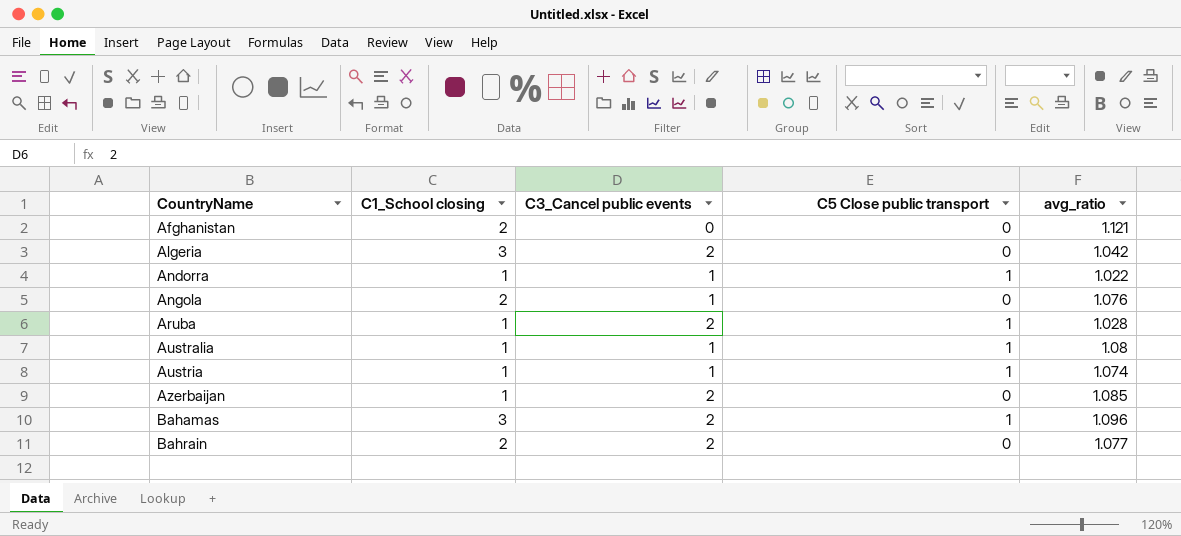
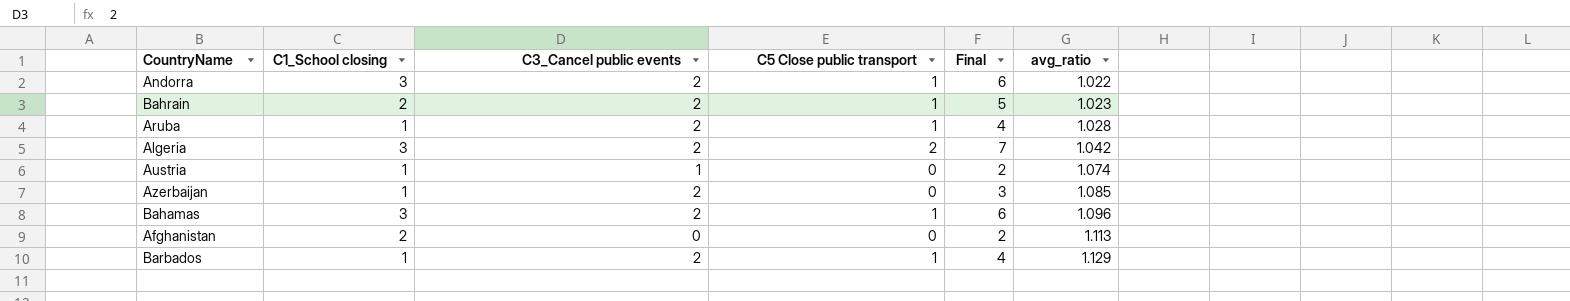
row order: CountryName ascending -> avg_ratio ascending
column Final | formula: none -> [C1_School closing] + [C3_Cancel public events] + [C5 Close public transport]
row Angola: 2 | 1 | 0 | 1.076 -> none
row Australia: 1 | 1 | 1 | 1.08 -> none
Andorra | C1_School closing: 1 -> 3
Andorra | C3_Cancel public events: 1 -> 2
Bahrain | C5 Close public transport: 0 -> 1
Bahrain | avg_ratio: 1.077 -> 1.023
Algeria | C5 Close public transport: 0 -> 2
Austria | C5 Close public transport: 1 -> 0
Afghanistan | avg_ratio: 1.121 -> 1.113
row Barbados: none -> 1 | 2 | 1 | 4 | 1.129

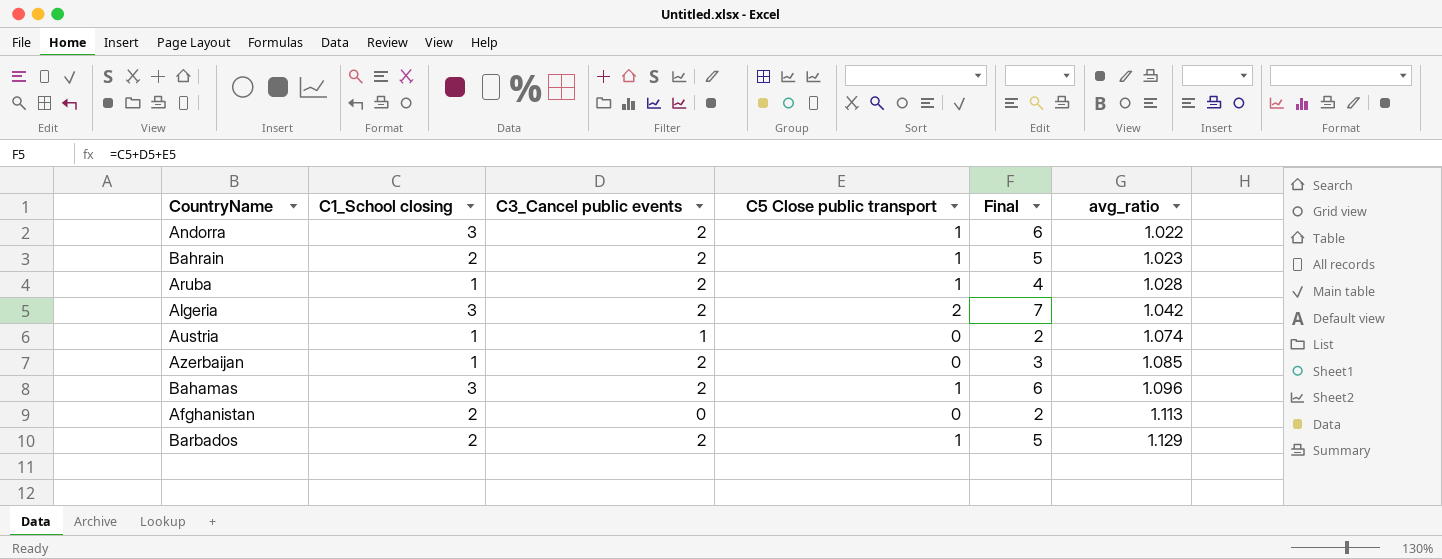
Barbados | C1_School closing: 1 -> 2
Barbados | Final: 4 -> 5

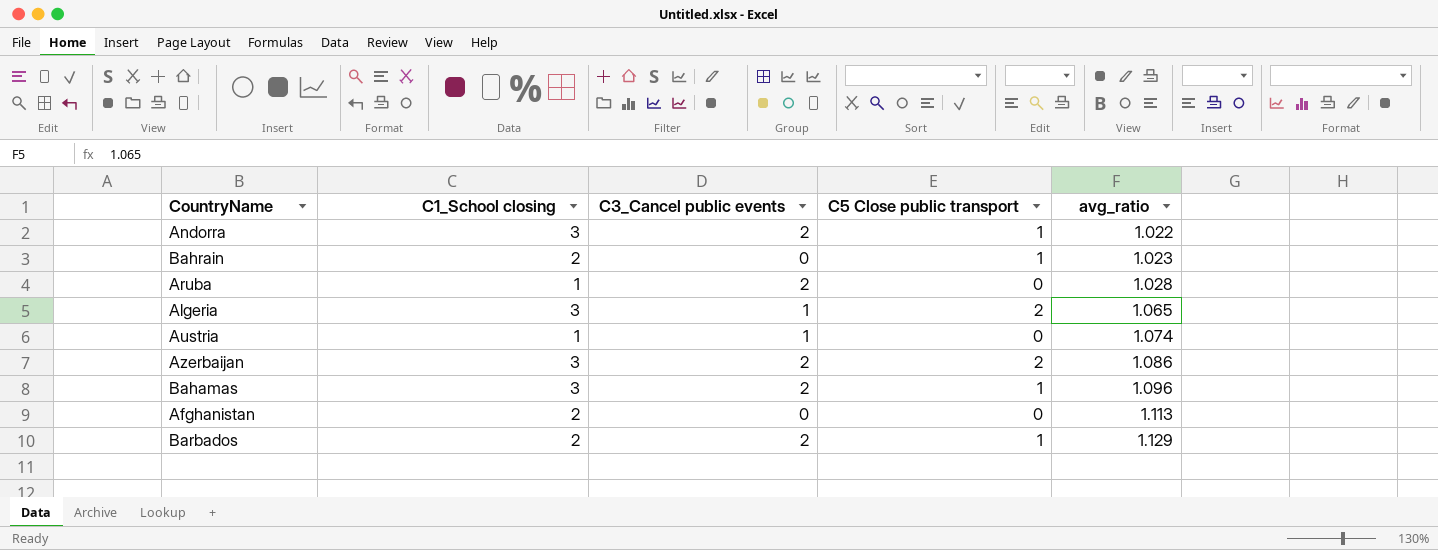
column Final | formula: [C1_School closing] + [C3_Cancel public events] + [C5 Close public transport] -> none
Bahrain | C3_Cancel public events: 2 -> 0
Aruba | C5 Close public transport: 1 -> 0
Algeria | C3_Cancel public events: 2 -> 1
Algeria | avg_ratio: 1.042 -> 1.065
Azerbaijan | C1_School closing: 1 -> 3
Azerbaijan | C5 Close public transport: 0 -> 2
Azerbaijan | avg_ratio: 1.085 -> 1.086

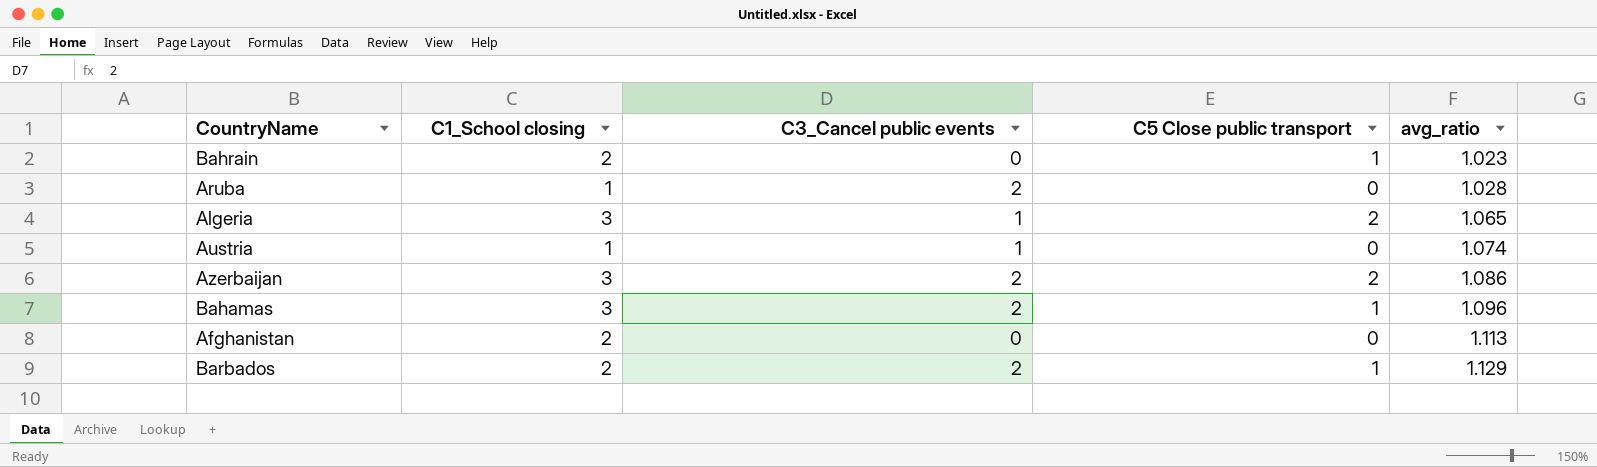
row Andorra: 3 | 2 | 1 | 1.022 -> none

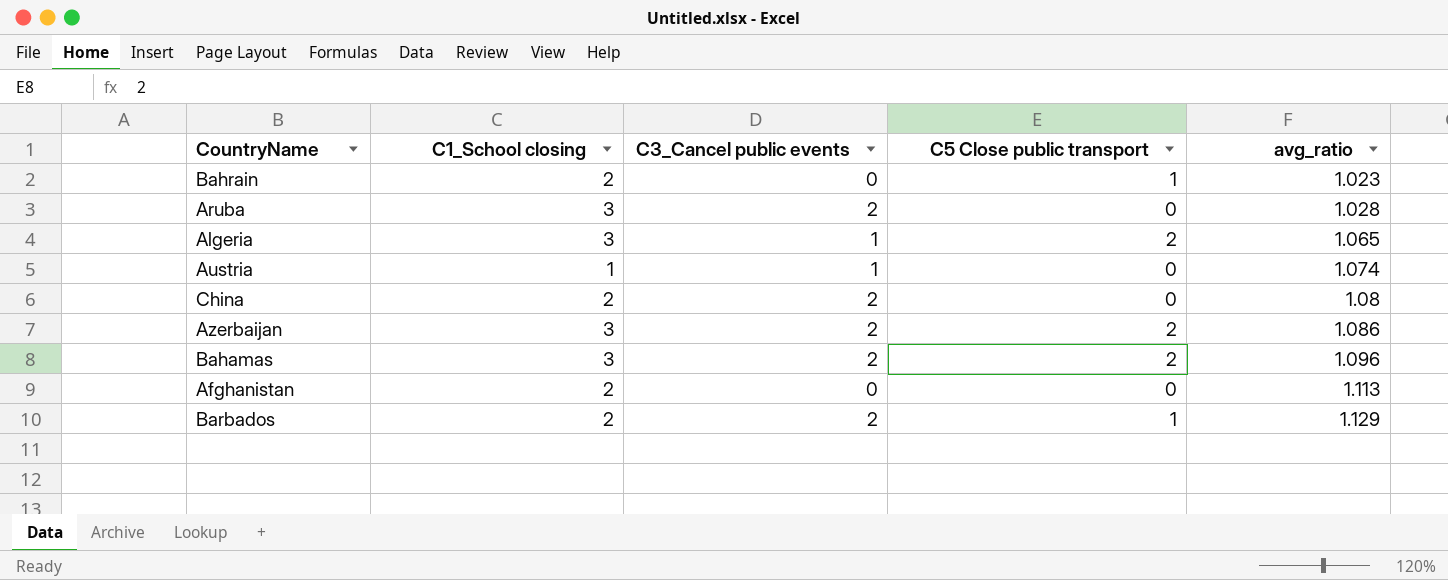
Aruba | C1_School closing: 1 -> 3
row China: none -> 2 | 2 | 0 | 1.08
Bahamas | C5 Close public transport: 1 -> 2

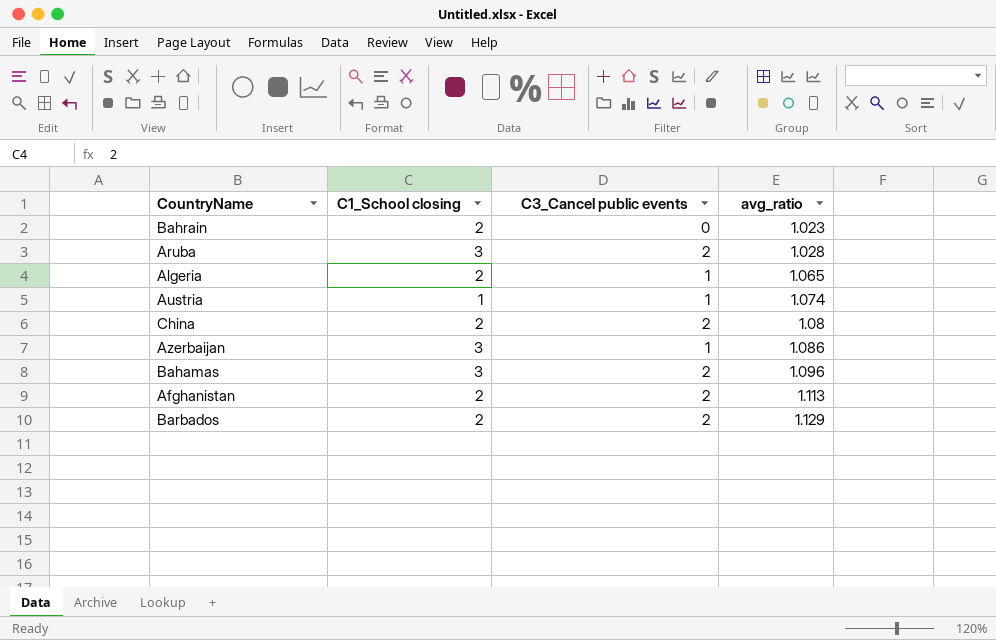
column C5 Close public transport | position: 4 -> none
Algeria | C1_School closing: 3 -> 2
Azerbaijan | C3_Cancel public events: 2 -> 1
Afghanistan | C3_Cancel public events: 0 -> 2

